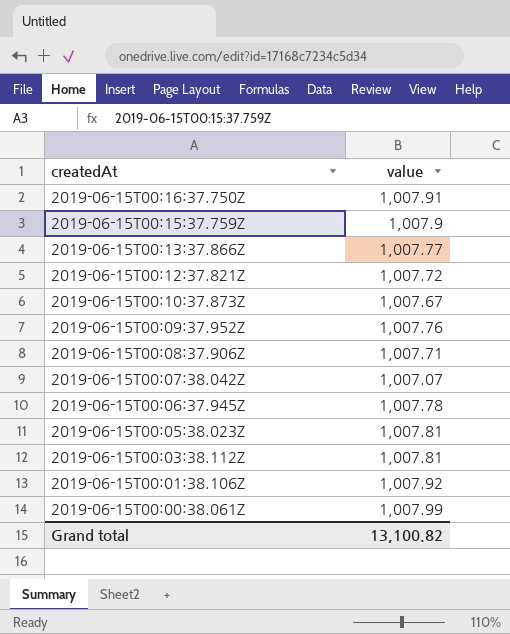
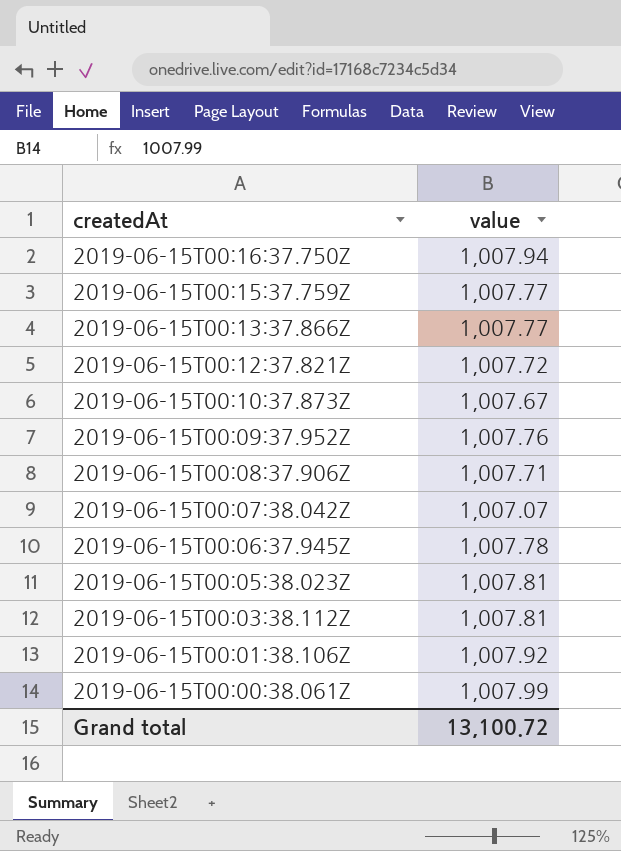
2019-06-15T00:16:37.750Z | value: 1,007.91 -> 1,007.94
2019-06-15T00:15:37.759Z | value: 1,007.9 -> 1,007.77
Grand total | value: 13,100.82 -> 13,100.72

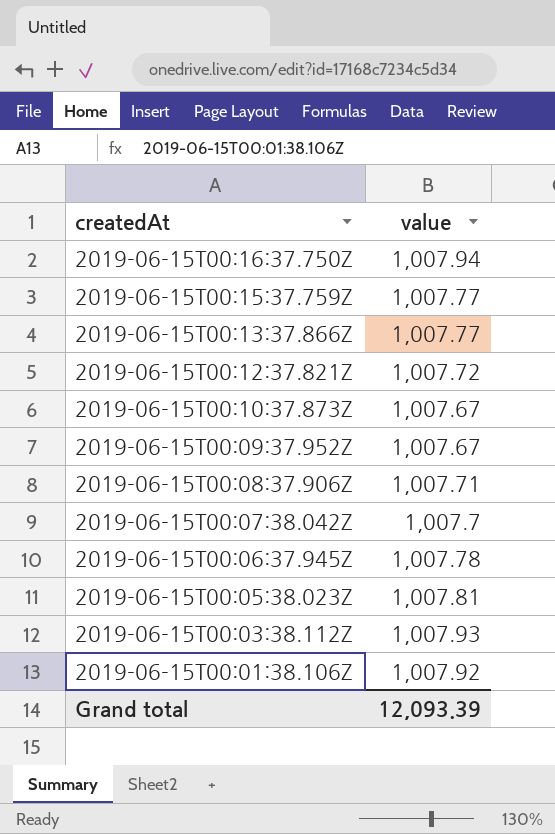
row 2019-06-15T00:00:38.061Z: 1,007.99 -> none
2019-06-15T00:09:37.952Z | value: 1,007.76 -> 1,007.67
2019-06-15T00:07:38.042Z | value: 1,007.07 -> 1,007.7
2019-06-15T00:03:38.112Z | value: 1,007.81 -> 1,007.93
Grand total | value: 13,100.72 -> 12,093.39

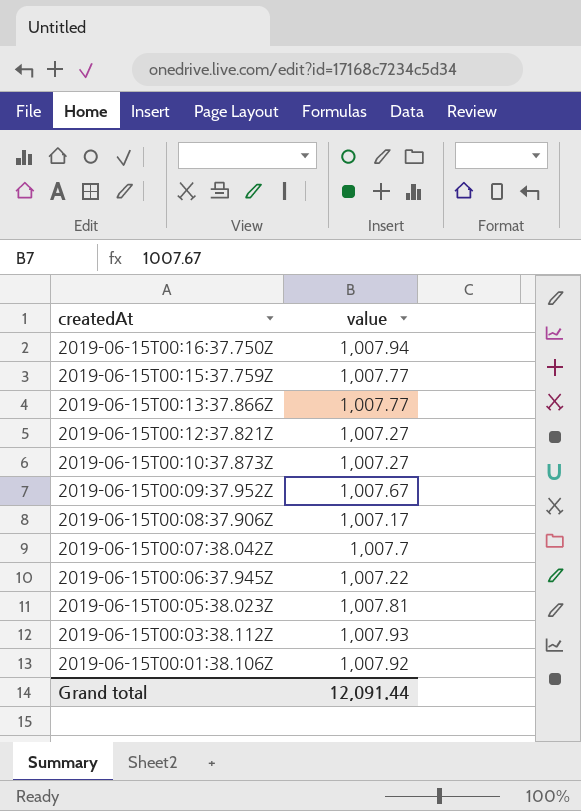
2019-06-15T00:12:37.821Z | value: 1,007.72 -> 1,007.27
2019-06-15T00:10:37.873Z | value: 1,007.67 -> 1,007.27
2019-06-15T00:08:37.906Z | value: 1,007.71 -> 1,007.17
2019-06-15T00:06:37.945Z | value: 1,007.78 -> 1,007.22
Grand total | value: 12,093.39 -> 12,091.44

